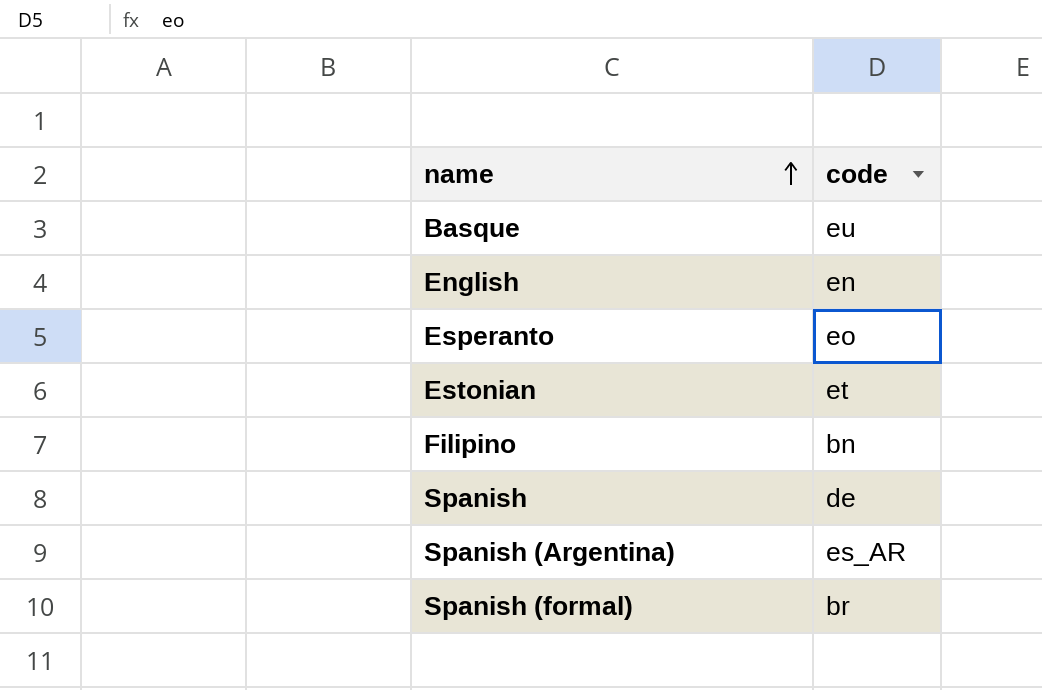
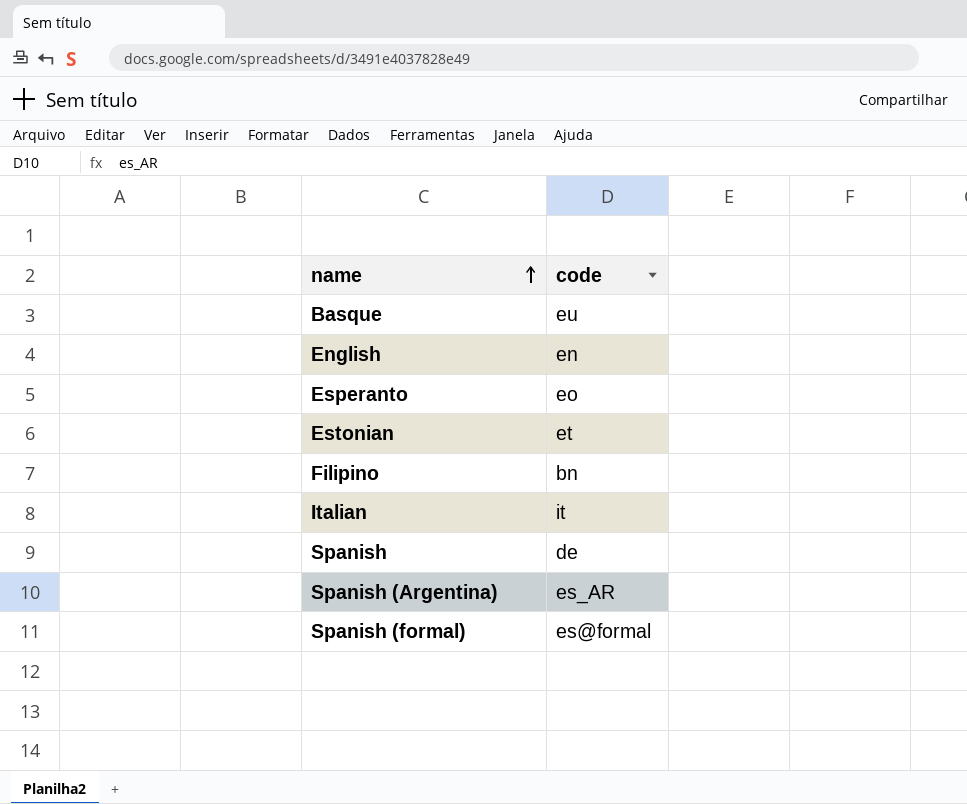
row Italian: none -> it
Spanish (formal) | code: br -> es@formal

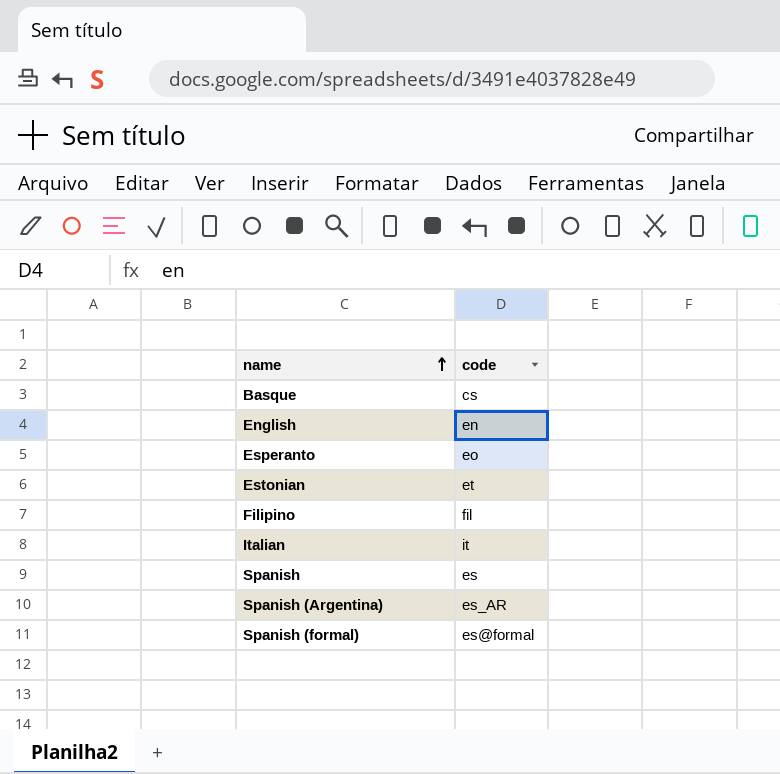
Basque | code: eu -> cs
Filipino | code: bn -> fil
Spanish | code: de -> es

